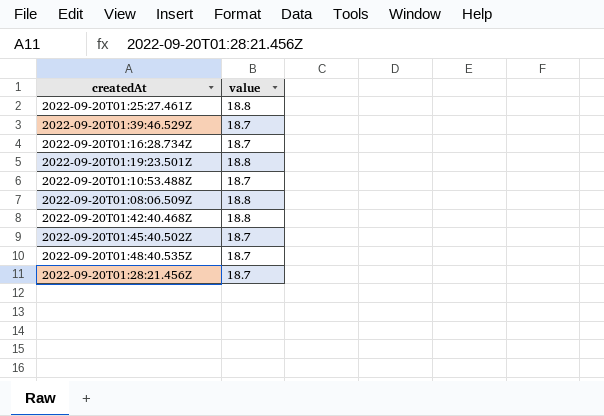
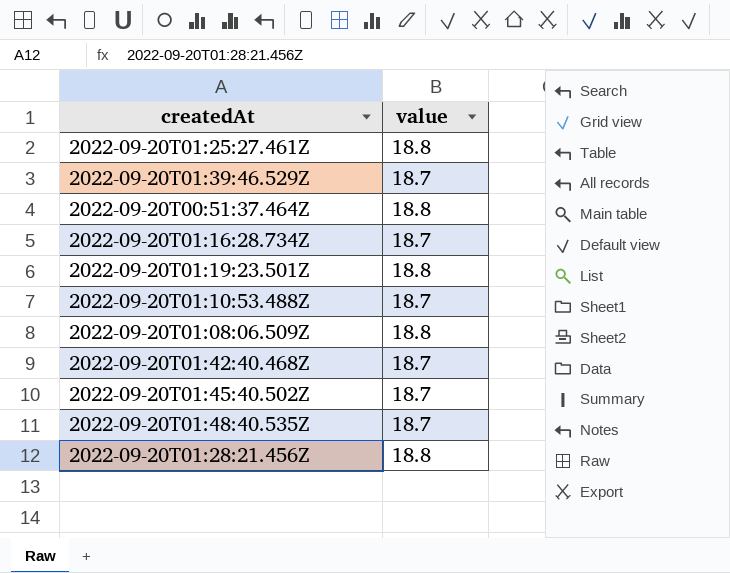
row 2022-09-20T00:51:37.464Z: none -> 18.8
2022-09-20T01:42:40.468Z | value: 18.8 -> 18.7
2022-09-20T01:28:21.456Z | value: 18.7 -> 18.8

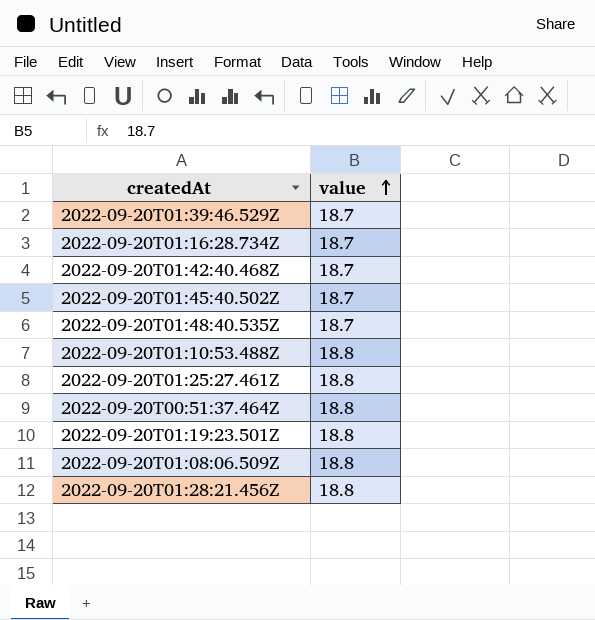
row order: none -> value ascending
2022-09-20T01:10:53.488Z | value: 18.7 -> 18.8

